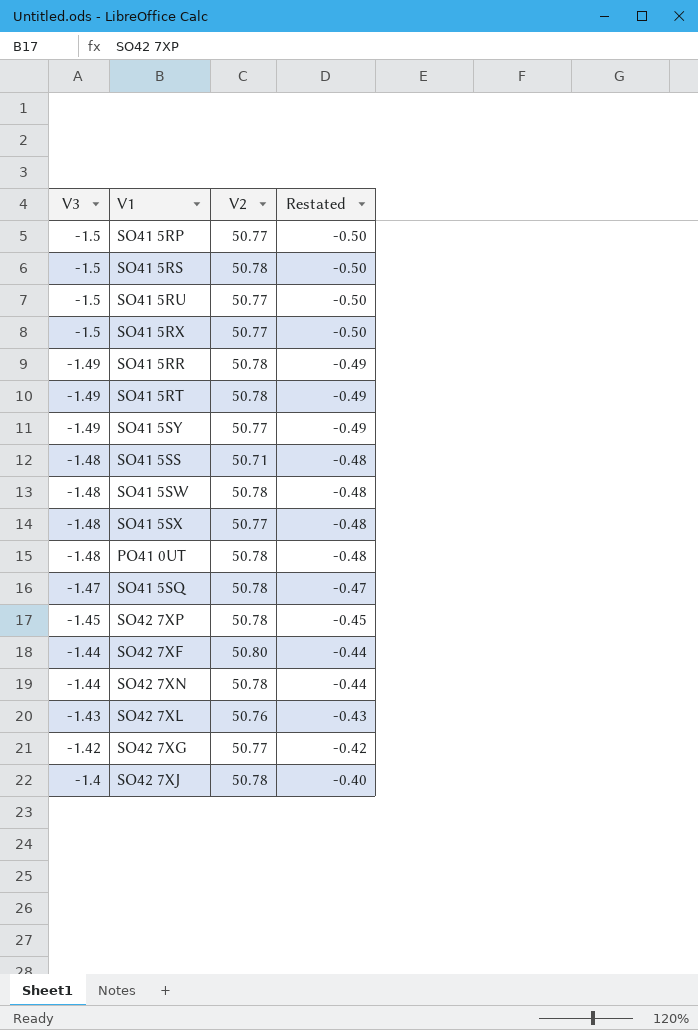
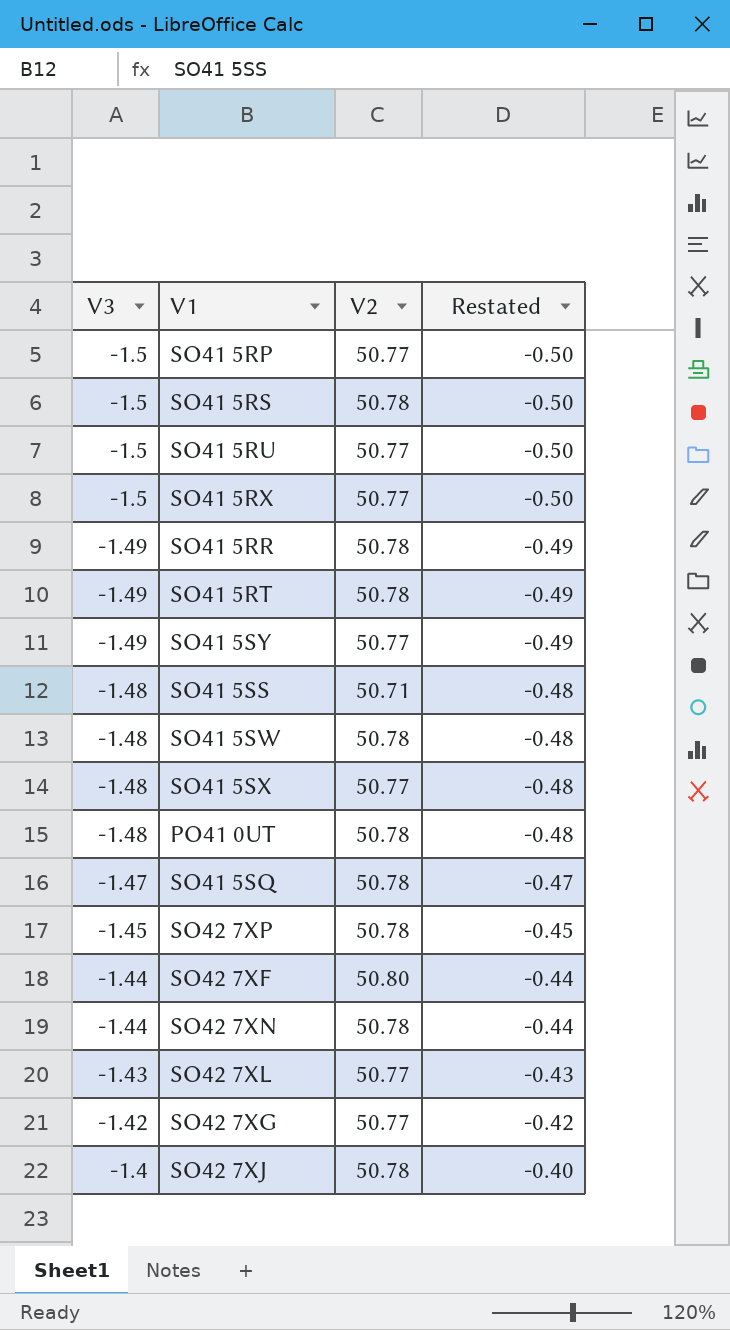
SO42 7XL | V2: 50.76 -> 50.77

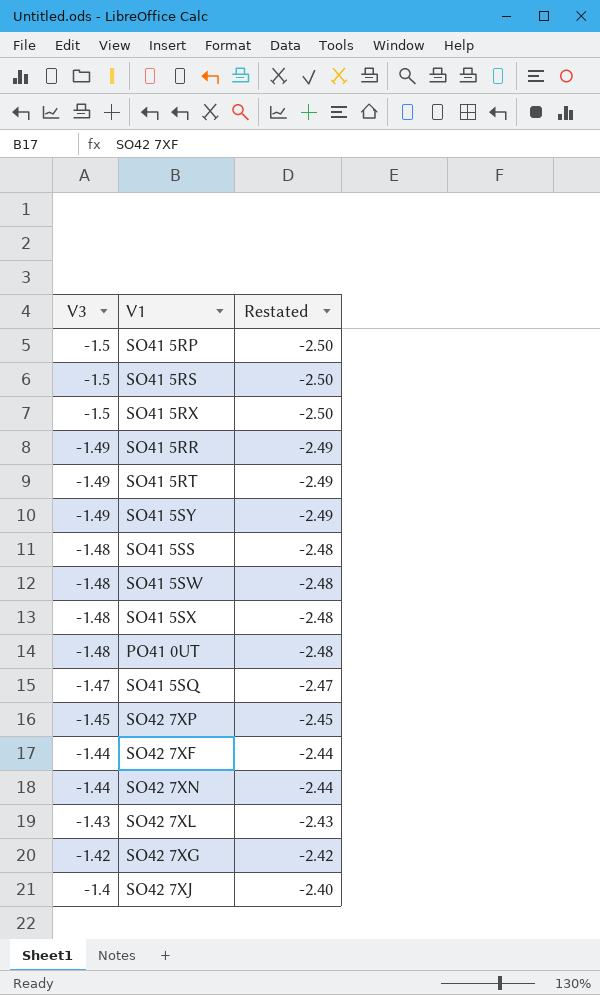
column V2 | position: 3 -> none
column Restated | formula: [V3] + 1 -> [V3] - 1
row SO41 5RU: -1.5 | 50.77 | -0.50 -> none

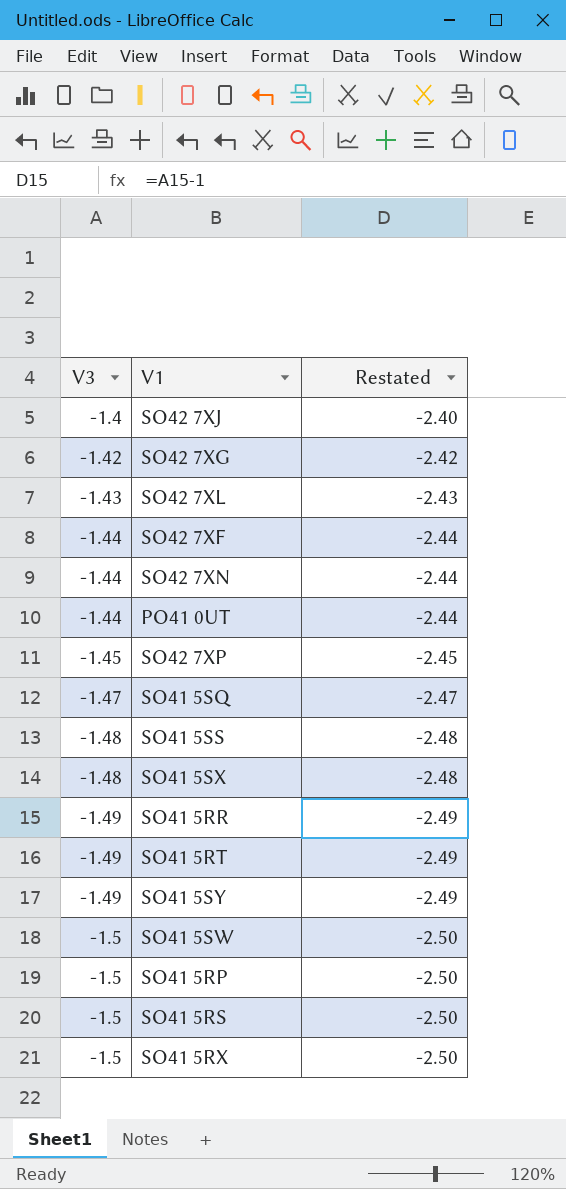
row order: V3 ascending -> V3 descending
PO41 0UT | V3: -1.48 -> -1.44
PO41 0UT | Restated: -2.48 -> -2.44
SO41 5SW | V3: -1.48 -> -1.5
SO41 5SW | Restated: -2.48 -> -2.50

